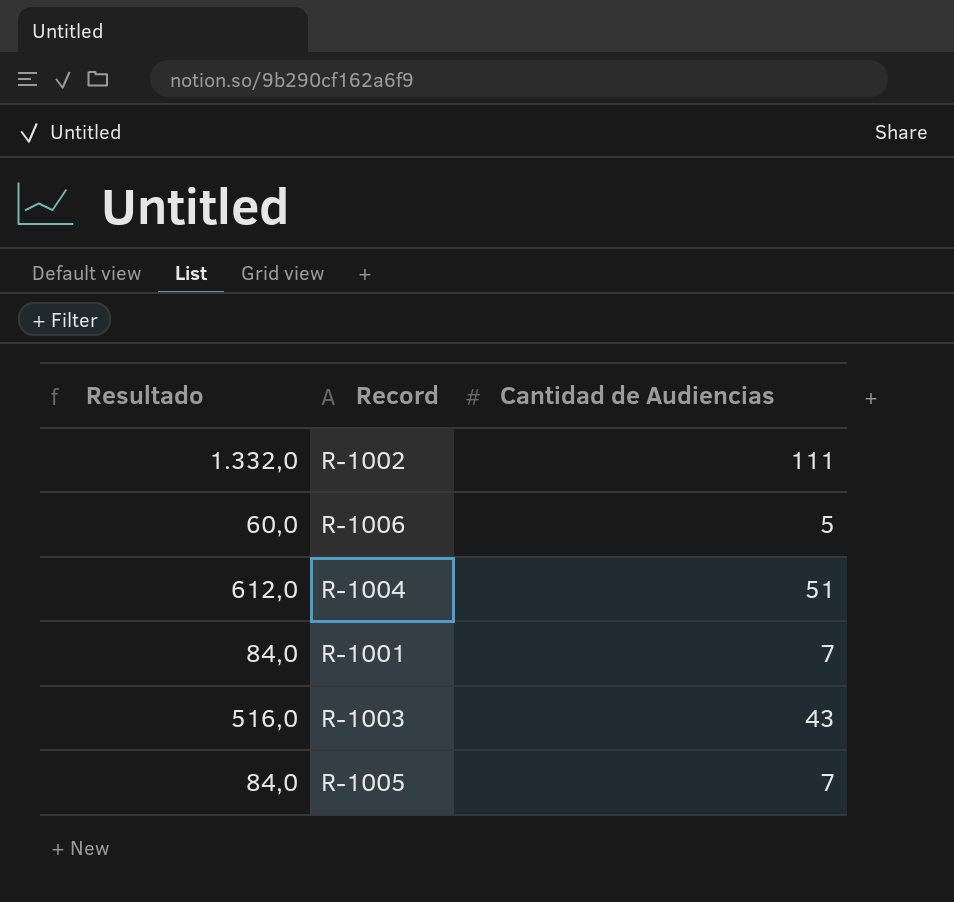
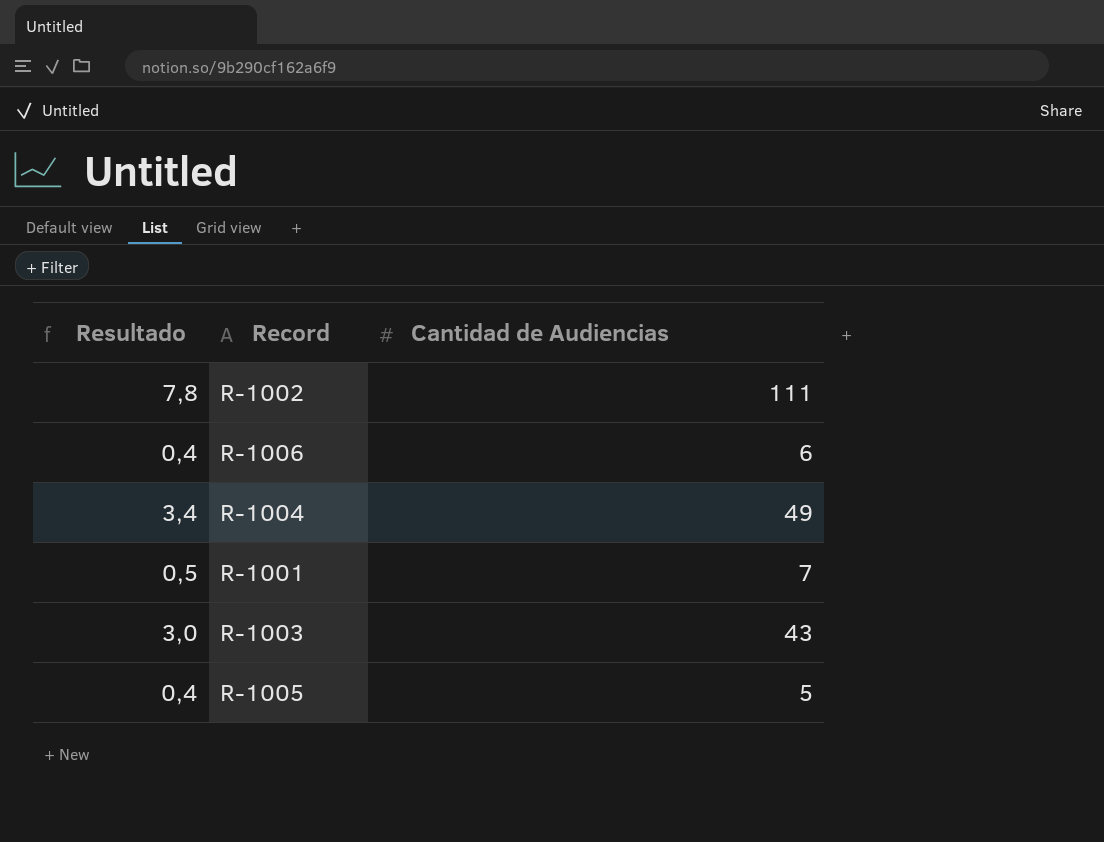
column Resultado | formula: [Cantidad de Audiencias] * 12 -> [Cantidad de Audiencias] * 0,07
R-1006 | Cantidad de Audiencias: 5 -> 6
R-1004 | Cantidad de Audiencias: 51 -> 49
R-1005 | Cantidad de Audiencias: 7 -> 5

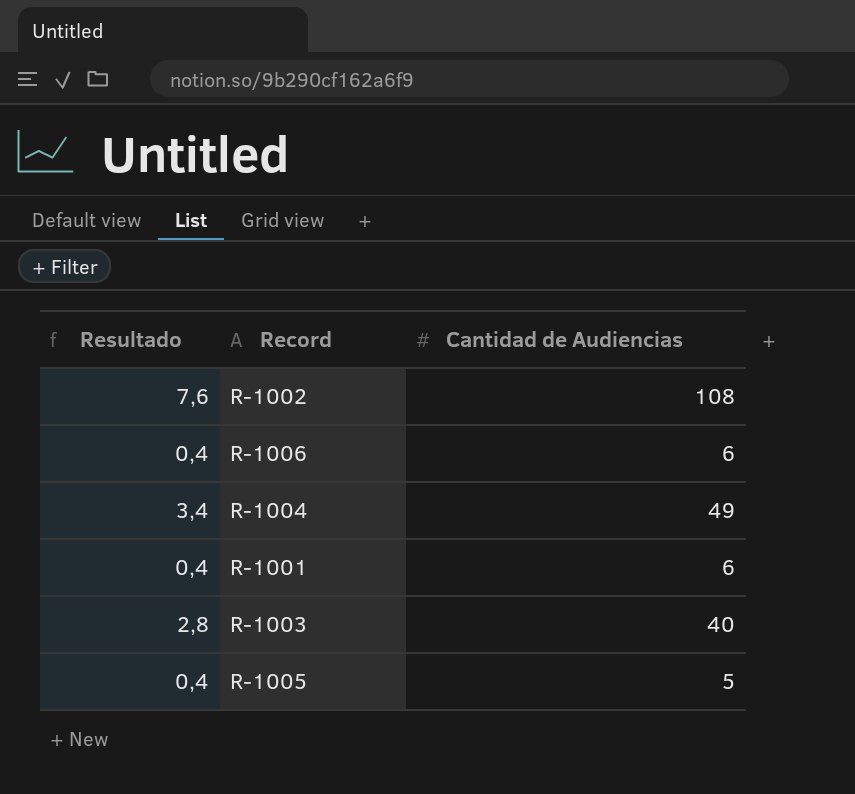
R-1002 | Resultado: 7,8 -> 7,6
R-1002 | Cantidad de Audiencias: 111 -> 108
R-1001 | Resultado: 0,5 -> 0,4
R-1001 | Cantidad de Audiencias: 7 -> 6
R-1003 | Resultado: 3,0 -> 2,8
R-1003 | Cantidad de Audiencias: 43 -> 40

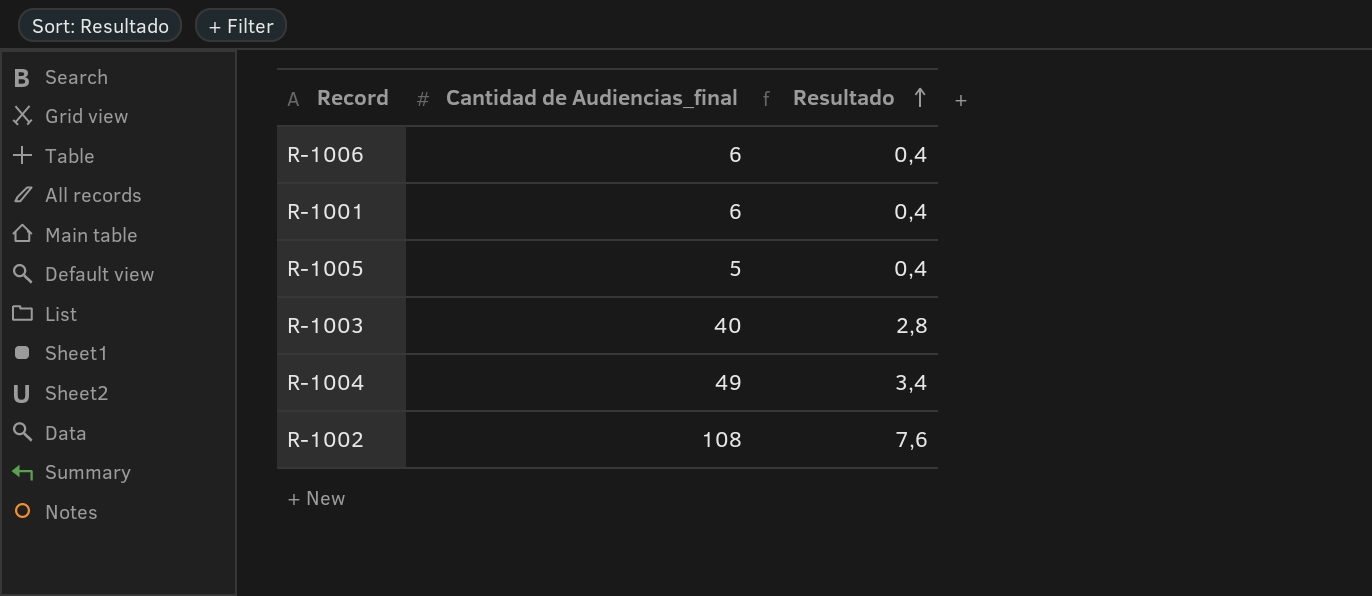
row order: none -> Resultado ascending
column name: Cantidad de Audiencias -> Cantidad de Audiencias_final
column Resultado | position: 1 -> 3

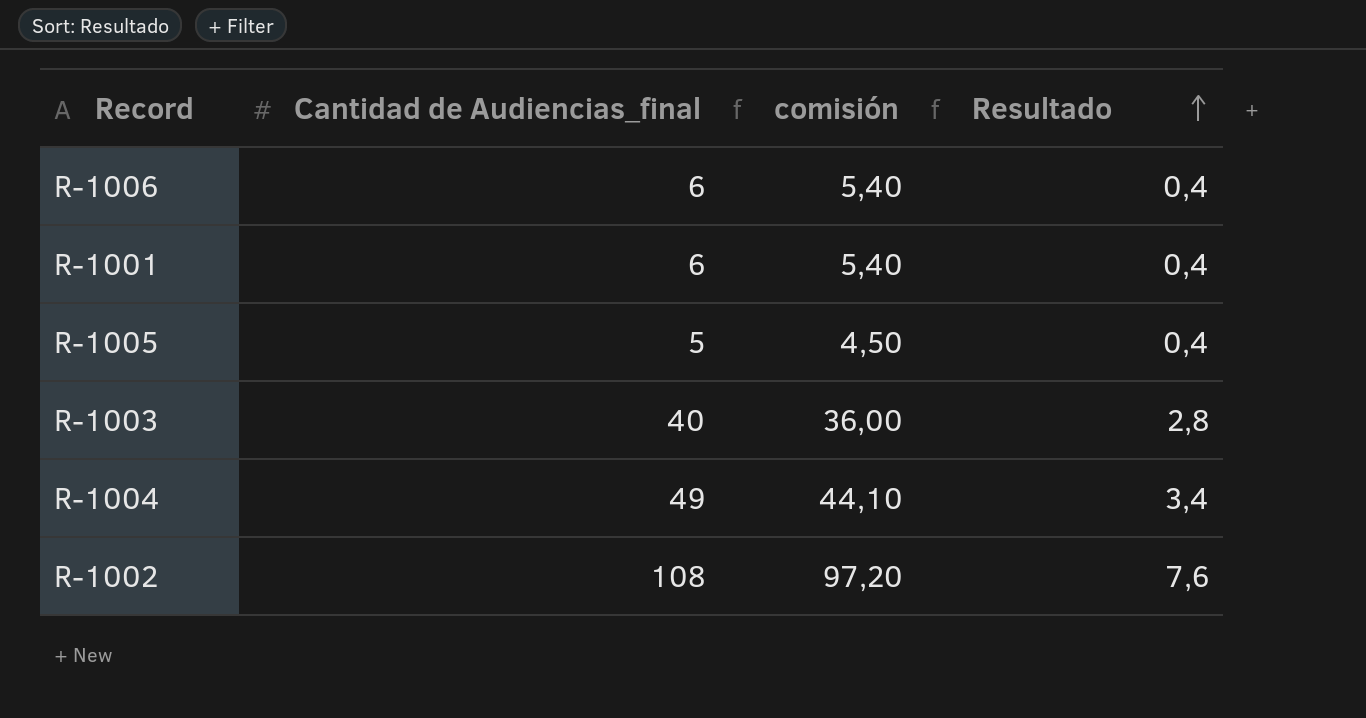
column comisión | formula: none -> [Cantidad de Audiencias_final] * 0,9

